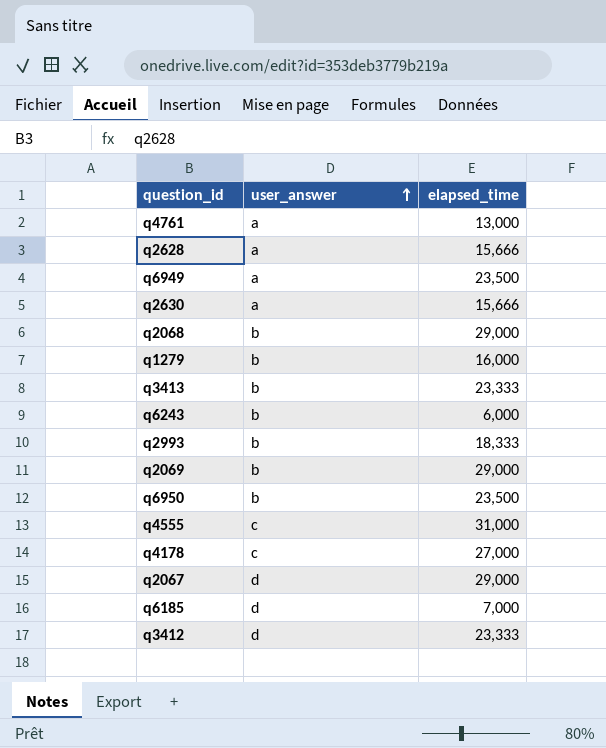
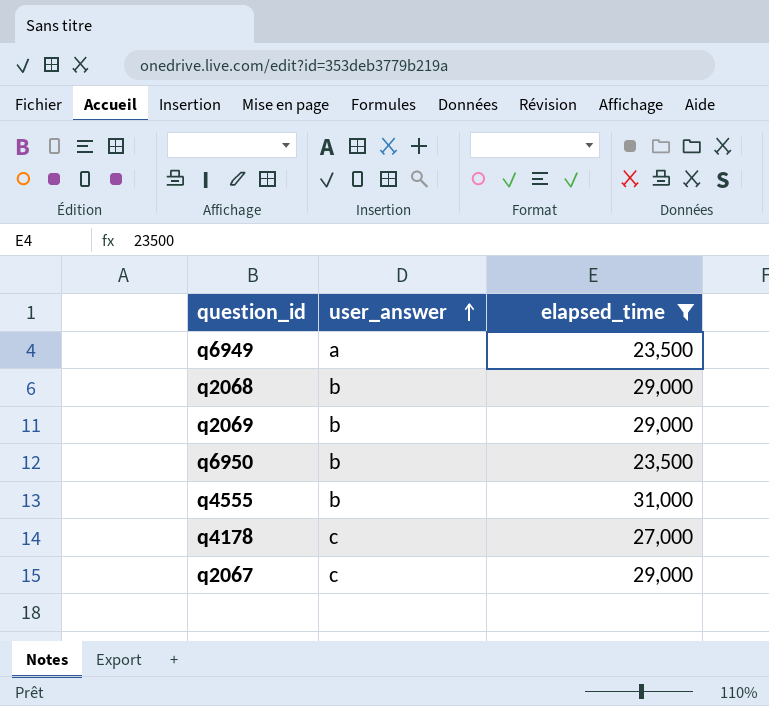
filter: none -> elapsed_time >= 23,500
q4555 | user_answer: c -> b
q2067 | user_answer: d -> c

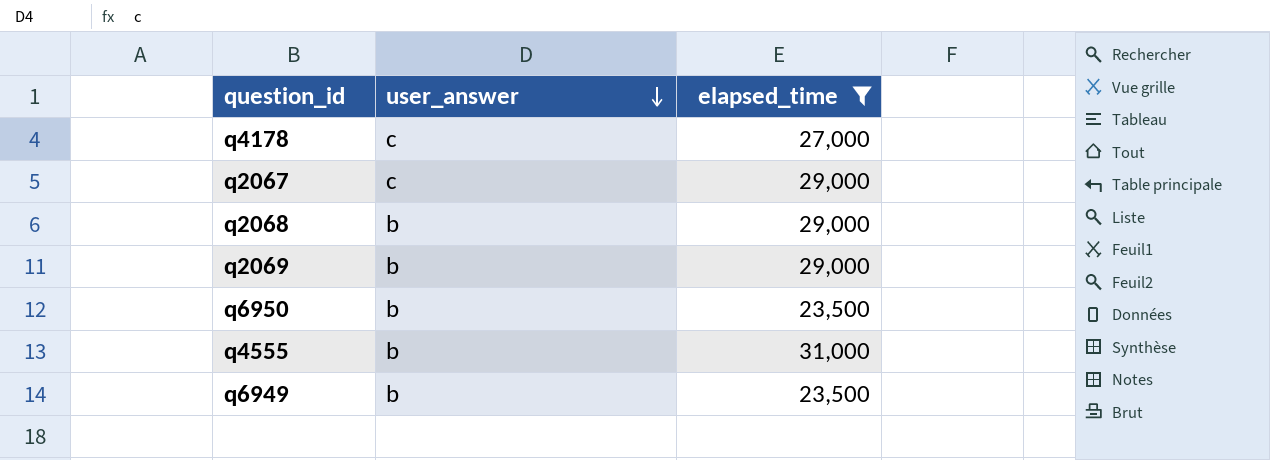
row order: user_answer ascending -> user_answer descending
q6949 | user_answer: a -> b

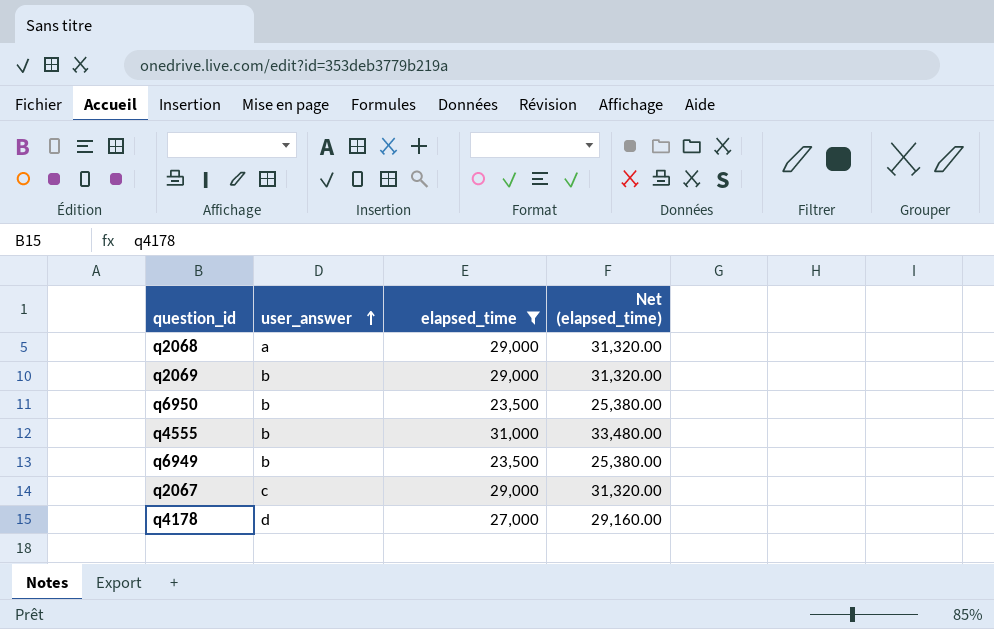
row order: user_answer descending -> user_answer ascending
column Net (elapsed_time) | formula: none -> [elapsed_time] * 1.08
q2068 | user_answer: b -> a
q4178 | user_answer: c -> d

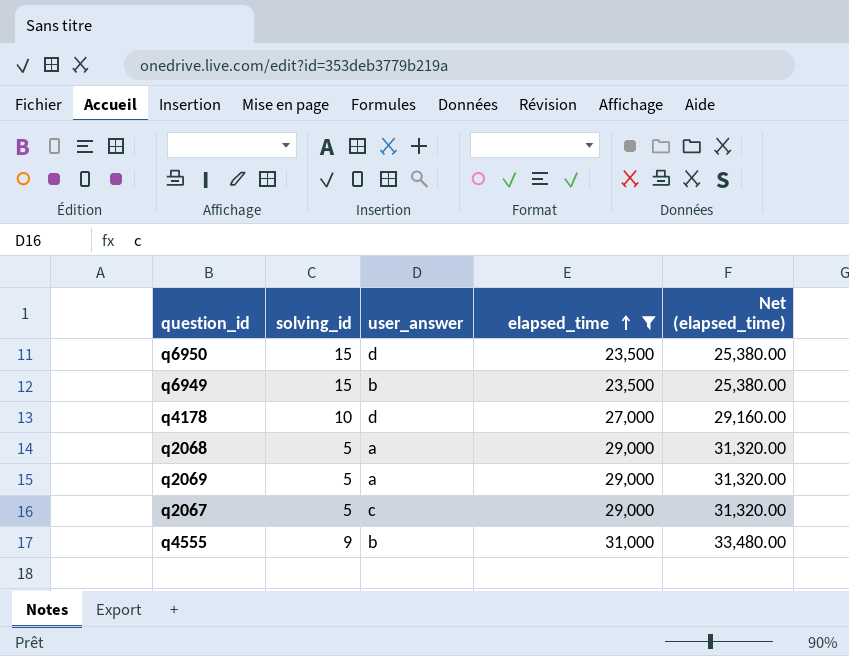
row order: user_answer ascending -> elapsed_time ascending
column solving_id | position: none -> 2
q6950 | user_answer: b -> d
q2069 | user_answer: b -> a

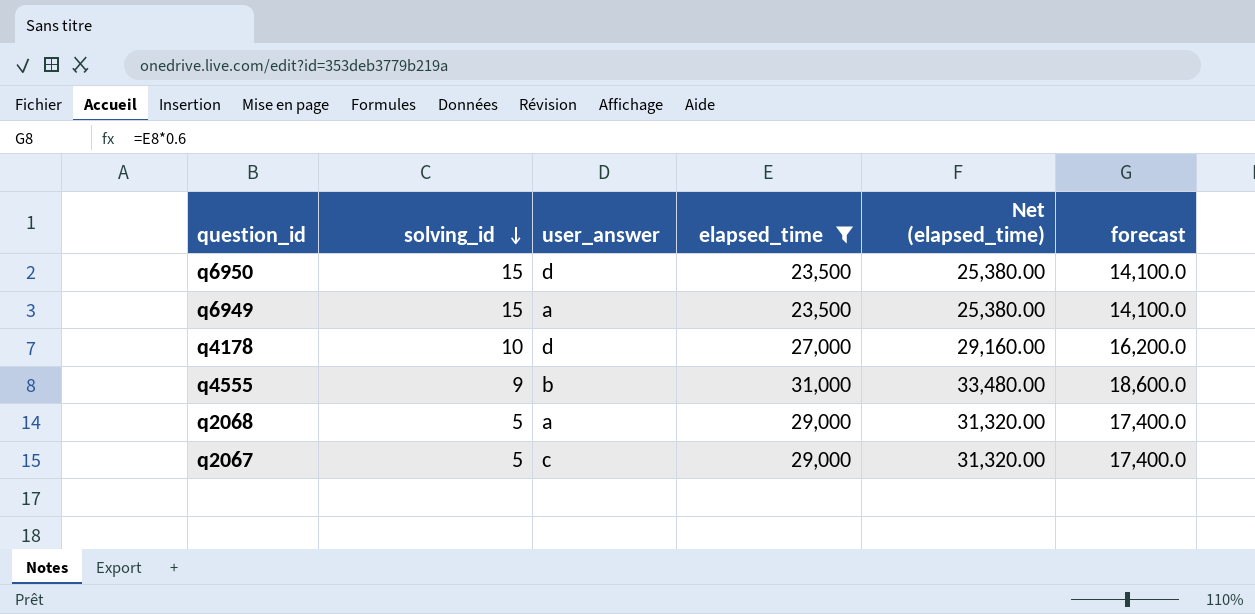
row order: elapsed_time ascending -> solving_id descending
column forecast | formula: none -> [elapsed_time] * 0.6
row q2069: 5 | a | 29,000 | 31,320.00 -> none
q6949 | user_answer: b -> a

